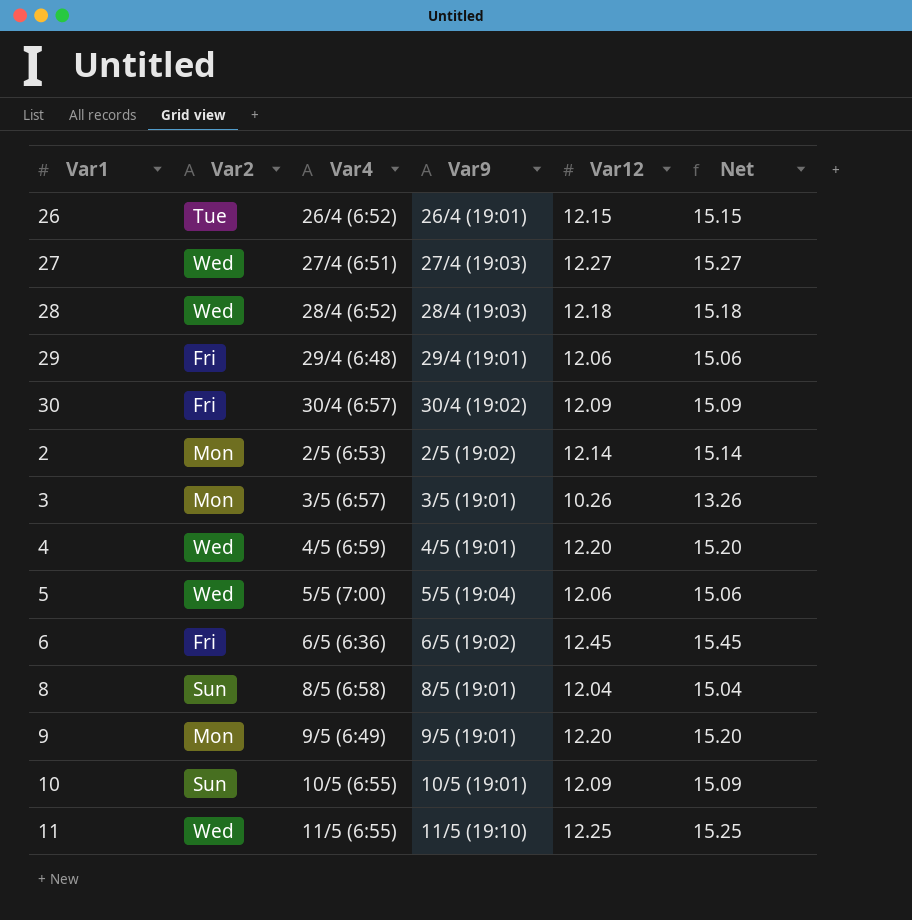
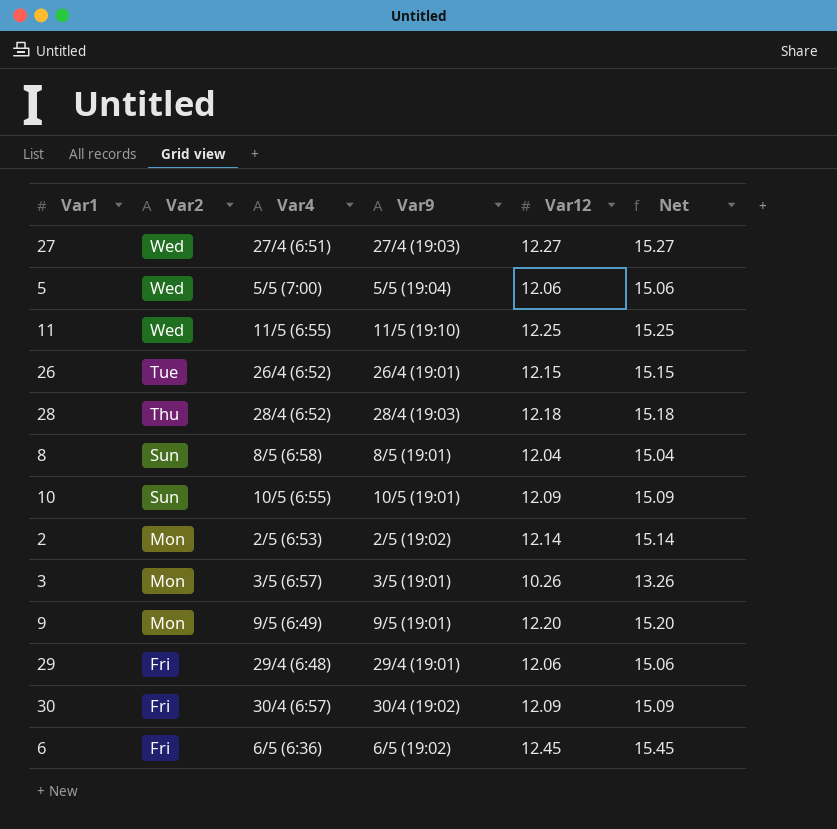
row order: none -> Var2 descending
row 4: Wed | 4/5 (6:59) | 4/5 (19:01) | 12.20 | 15.20 -> none
28 | Var2: Wed -> Thu

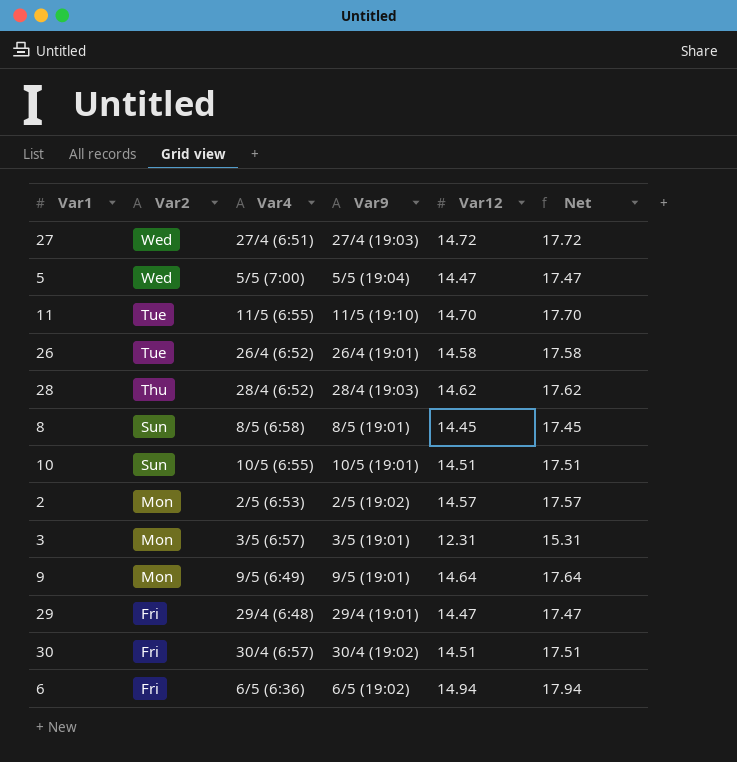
27 | Var12: 12.27 -> 14.72
27 | Net: 15.27 -> 17.72
5 | Var12: 12.06 -> 14.47
5 | Net: 15.06 -> 17.47
11 | Var2: Wed -> Tue
11 | Var12: 12.25 -> 14.70
11 | Net: 15.25 -> 17.70
26 | Var12: 12.15 -> 14.58
26 | Net: 15.15 -> 17.58
28 | Var12: 12.18 -> 14.62
28 | Net: 15.18 -> 17.62
8 | Var12: 12.04 -> 14.45
8 | Net: 15.04 -> 17.45
10 | Var12: 12.09 -> 14.51
10 | Net: 15.09 -> 17.51
2 | Var12: 12.14 -> 14.57
2 | Net: 15.14 -> 17.57
3 | Var12: 10.26 -> 12.31
3 | Net: 13.26 -> 15.31
9 | Var12: 12.20 -> 14.64
9 | Net: 15.20 -> 17.64
29 | Var12: 12.06 -> 14.47
29 | Net: 15.06 -> 17.47
30 | Var12: 12.09 -> 14.51
30 | Net: 15.09 -> 17.51
6 | Var12: 12.45 -> 14.94
6 | Net: 15.45 -> 17.94

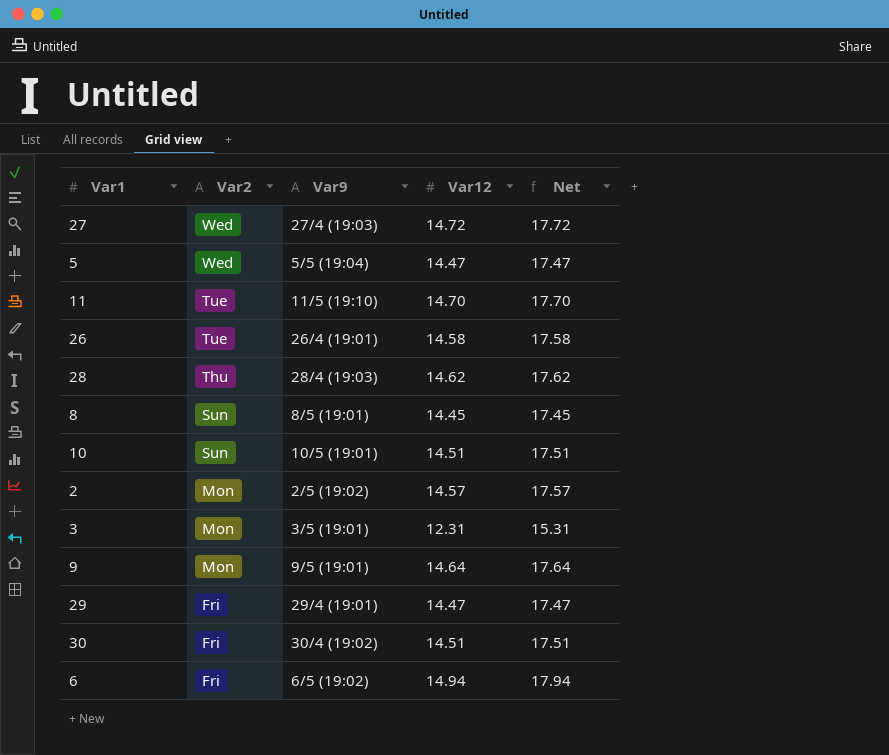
column Var4 | position: 3 -> none

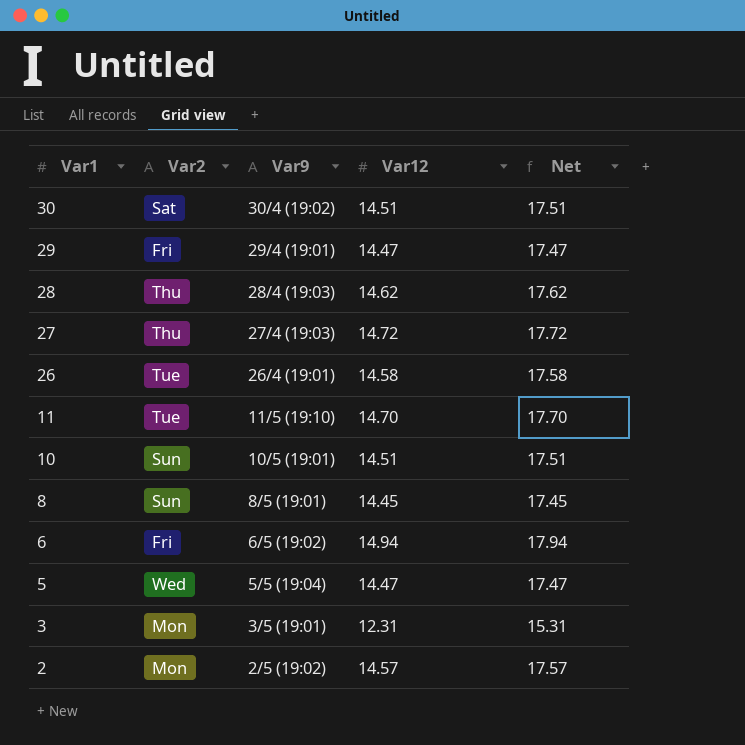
row order: Var2 descending -> Var1 descending
row 9: Mon | 9/5 (19:01) | 14.64 | 17.64 -> none
30 | Var2: Fri -> Sat
27 | Var2: Wed -> Thu

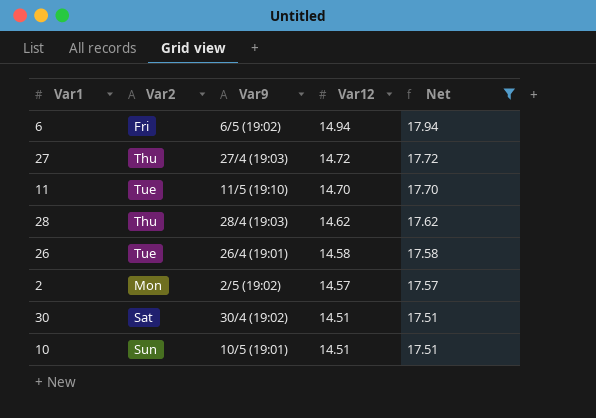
filter: none -> Net >= 17.51
row order: Var1 descending -> Var12 descending

